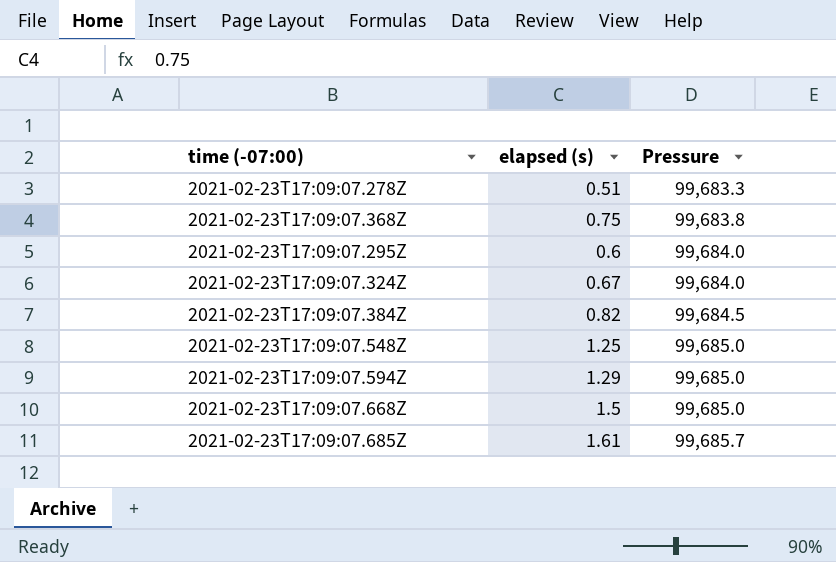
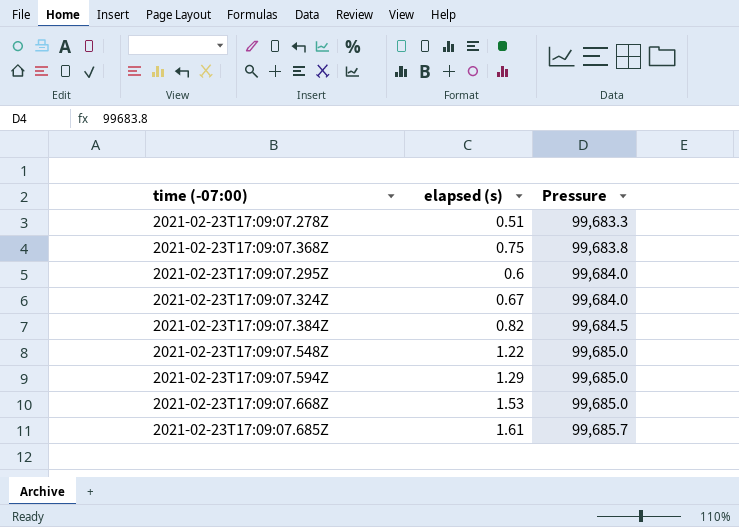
2021-02-23T17:09:07.548Z | elapsed (s): 1.25 -> 1.22
2021-02-23T17:09:07.668Z | elapsed (s): 1.5 -> 1.53

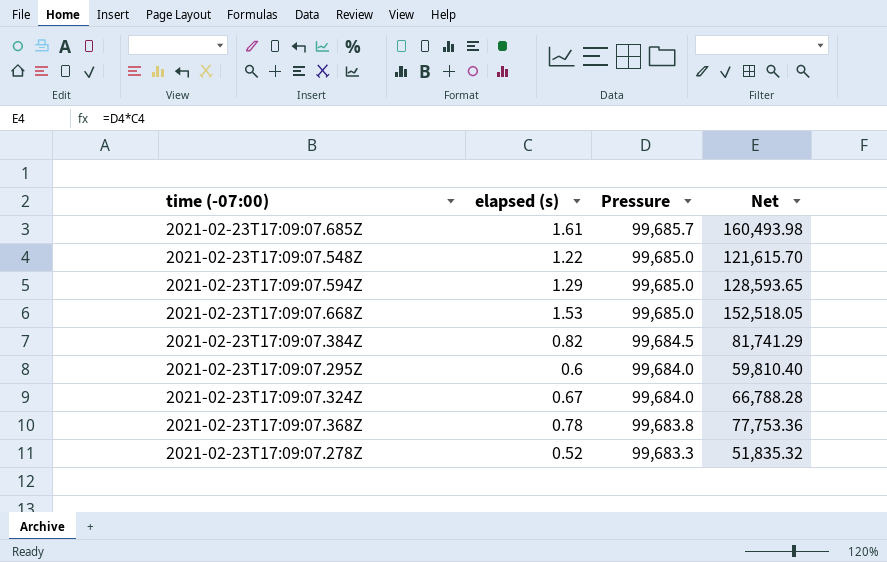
row order: Pressure ascending -> Pressure descending
column Net | formula: none -> [elapsed (s)] * [Pressure]
2021-02-23T17:09:07.368Z | elapsed (s): 0.75 -> 0.78
2021-02-23T17:09:07.278Z | elapsed (s): 0.51 -> 0.52

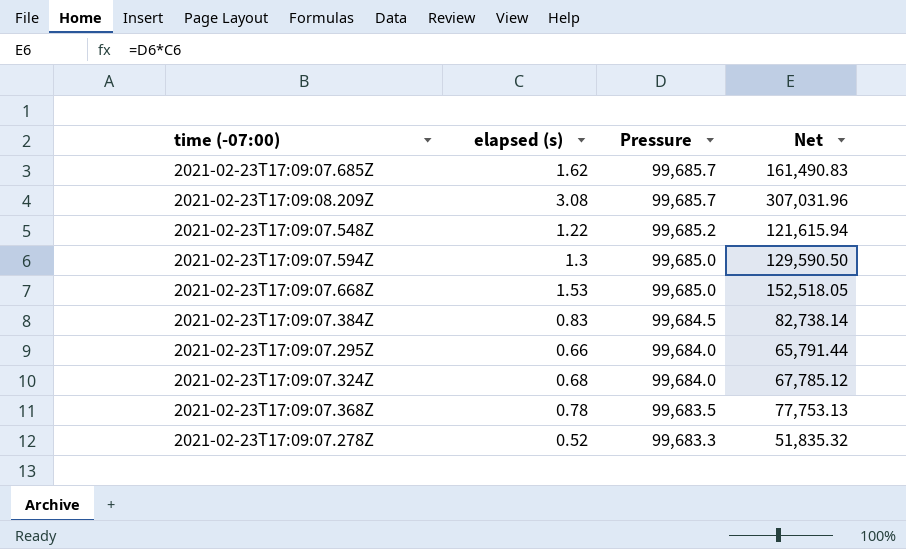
2021-02-23T17:09:07.685Z | elapsed (s): 1.61 -> 1.62
2021-02-23T17:09:07.685Z | Net: 160,493.98 -> 161,490.83
row 2021-02-23T17:09:08.209Z: none -> 3.08 | 99,685.7 | 307,031.96
2021-02-23T17:09:07.548Z | Pressure: 99,685.0 -> 99,685.2
2021-02-23T17:09:07.548Z | Net: 121,615.70 -> 121,615.94
2021-02-23T17:09:07.594Z | elapsed (s): 1.29 -> 1.3
2021-02-23T17:09:07.594Z | Net: 128,593.65 -> 129,590.50
2021-02-23T17:09:07.384Z | elapsed (s): 0.82 -> 0.83
2021-02-23T17:09:07.384Z | Net: 81,741.29 -> 82,738.14
2021-02-23T17:09:07.295Z | elapsed (s): 0.6 -> 0.66
2021-02-23T17:09:07.295Z | Net: 59,810.40 -> 65,791.44
2021-02-23T17:09:07.324Z | elapsed (s): 0.67 -> 0.68
2021-02-23T17:09:07.324Z | Net: 66,788.28 -> 67,785.12
2021-02-23T17:09:07.368Z | Pressure: 99,683.8 -> 99,683.5
2021-02-23T17:09:07.368Z | Net: 77,753.36 -> 77,753.13

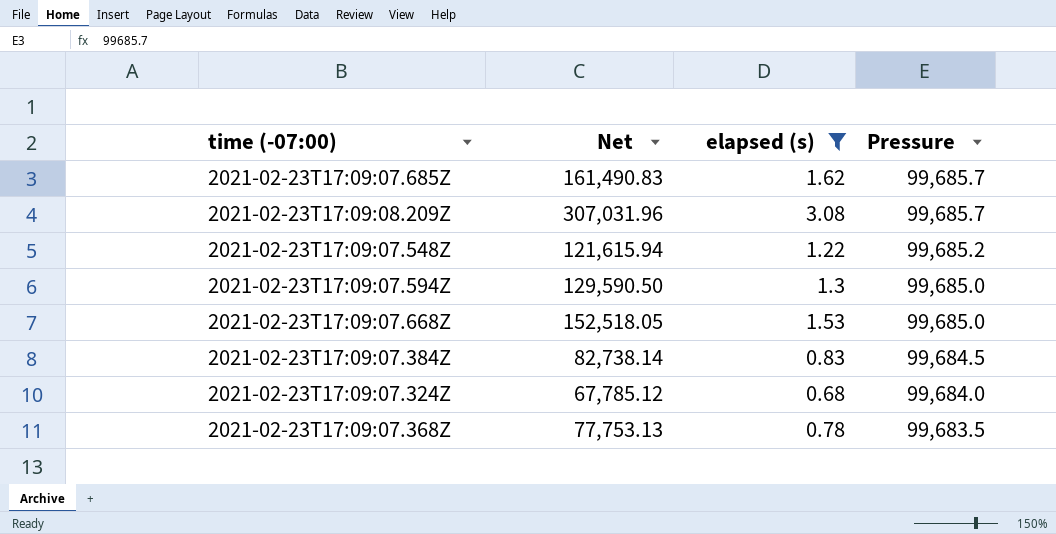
filter: none -> elapsed (s) >= 0.68
column Net | position: 4 -> 2

